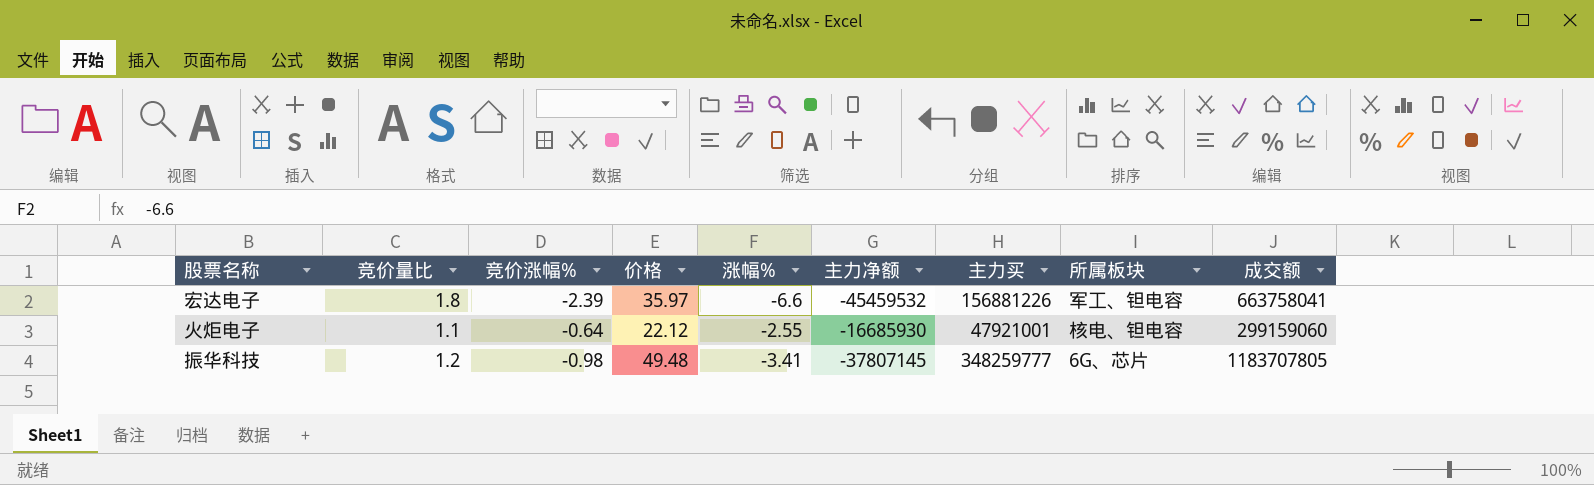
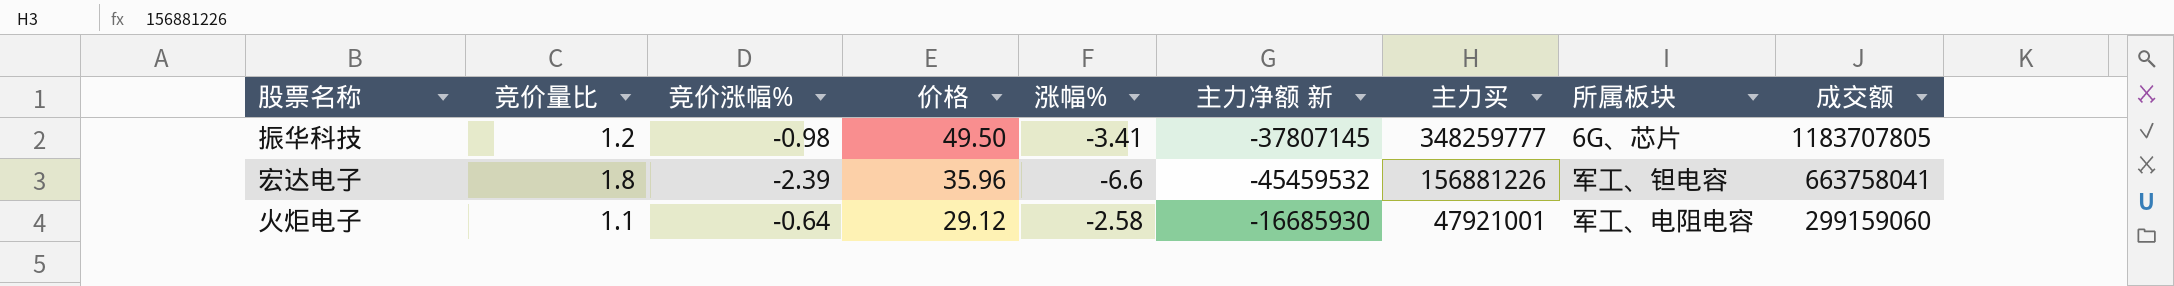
row order: none -> 价格 descending
column name: 主力净额 -> 主力净额 新
振华科技 | 价格: 49.48 -> 49.50
宏达电子 | 价格: 35.97 -> 35.96
火炬电子 | 价格: 22.12 -> 29.12
火炬电子 | 涨幅%: -2.55 -> -2.58
火炬电子 | 所属板块: 核电、钽电容 -> 军工、电阻电容

